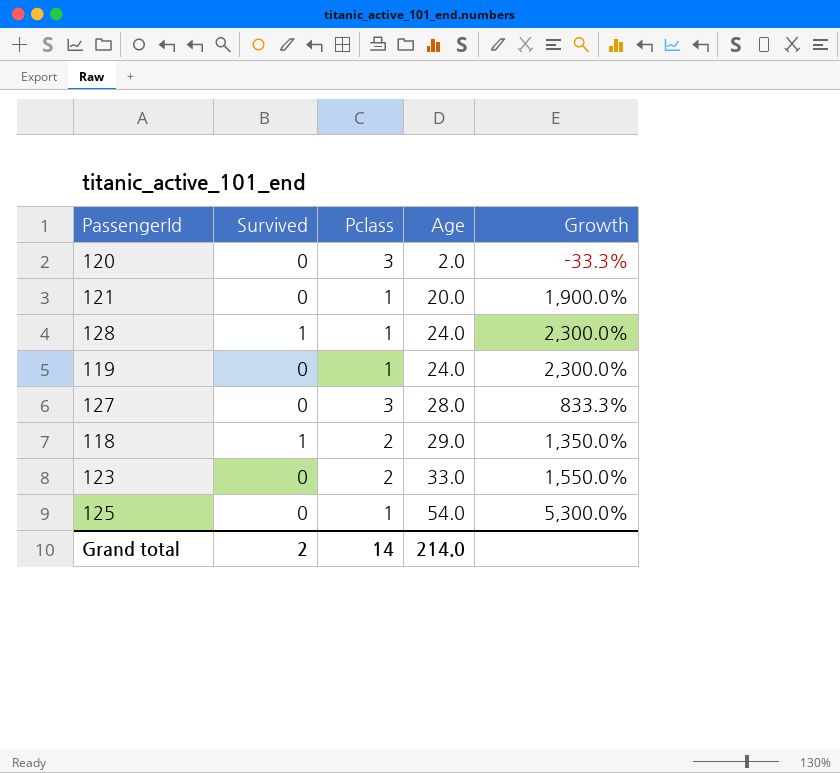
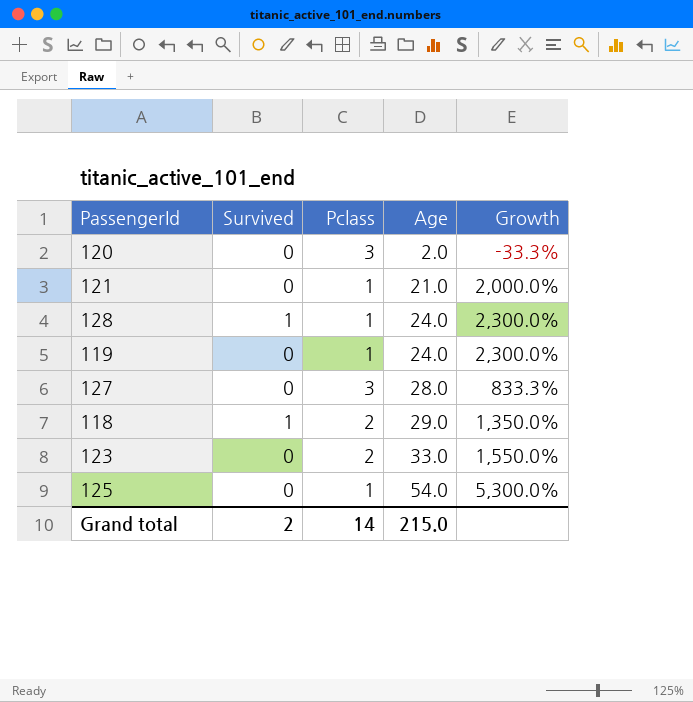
121 | Age: 20.0 -> 21.0
121 | Growth: 1,900.0% -> 2,000.0%
Grand total | Age: 214.0 -> 215.0

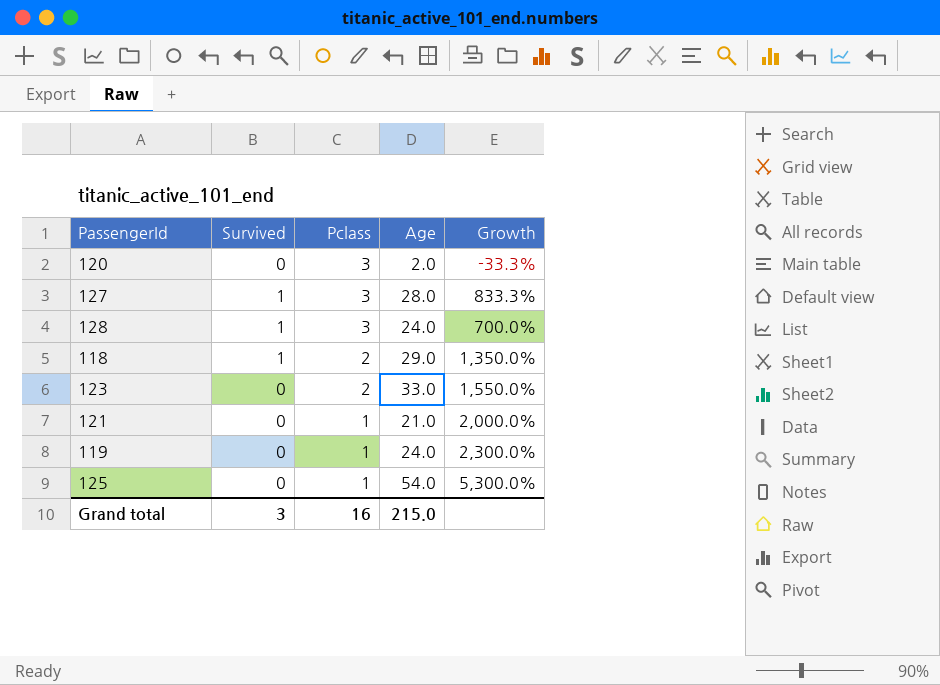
row order: Age ascending -> Pclass descending
127 | Survived: 0 -> 1
128 | Pclass: 1 -> 3
128 | Growth: 2,300.0% -> 700.0%
Grand total | Survived: 2 -> 3
Grand total | Pclass: 14 -> 16

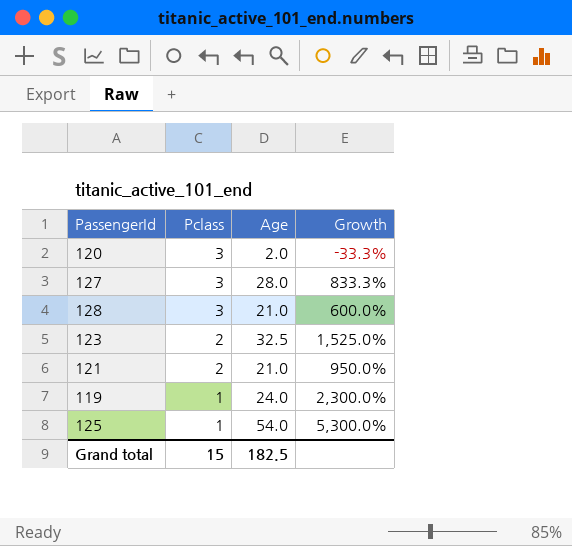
column Survived | position: 2 -> none
row 118: 1 | 2 | 29.0 | 1,350.0% -> none
128 | Age: 24.0 -> 21.0
128 | Growth: 700.0% -> 600.0%
123 | Age: 33.0 -> 32.5
123 | Growth: 1,550.0% -> 1,525.0%
121 | Pclass: 1 -> 2
121 | Growth: 2,000.0% -> 950.0%
Grand total | Pclass: 16 -> 15
Grand total | Age: 215.0 -> 182.5

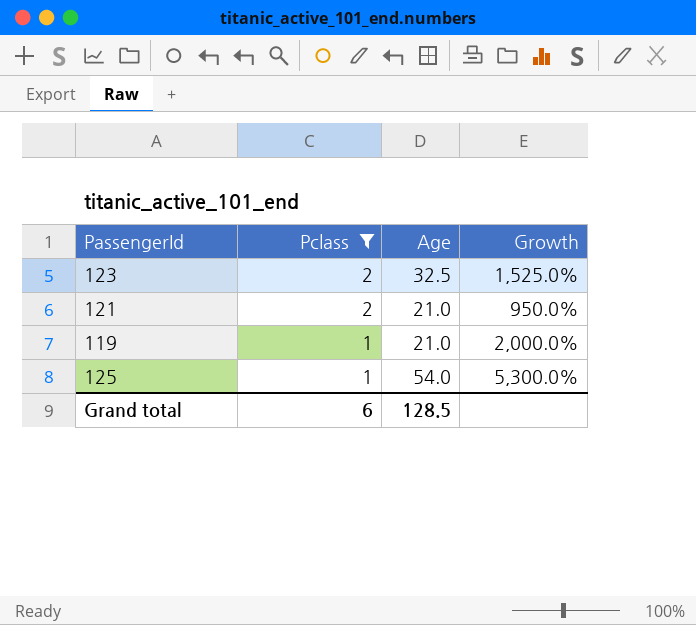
filter: none -> Pclass != 3
119 | Age: 24.0 -> 21.0
119 | Growth: 2,300.0% -> 2,000.0%
Grand total | Pclass: 15 -> 6
Grand total | Age: 182.5 -> 128.5

